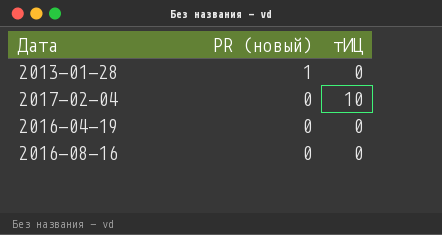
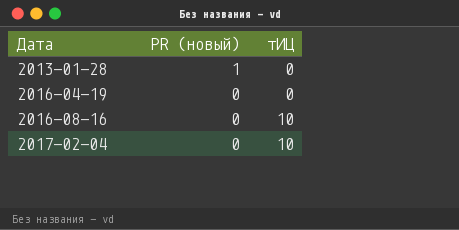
row order: PR (новый) descending -> Дата ascending
2016-08-16 | тИЦ: 0 -> 10

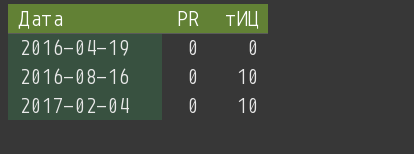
column name: PR (новый) -> PR
row 2013-01-28: 1 | 0 -> none

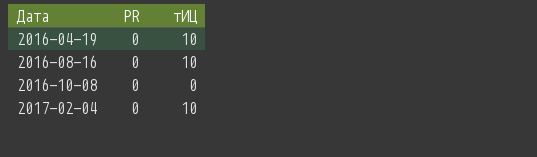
2016-04-19 | тИЦ: 0 -> 10
row 2016-10-08: none -> 0 | 0

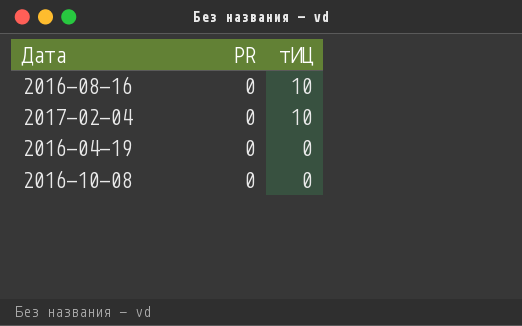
row order: Дата ascending -> тИЦ descending
2016-04-19 | тИЦ: 10 -> 0

